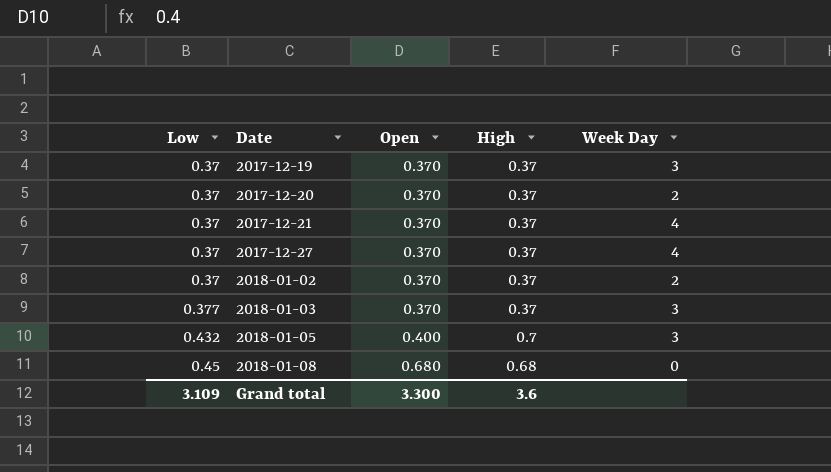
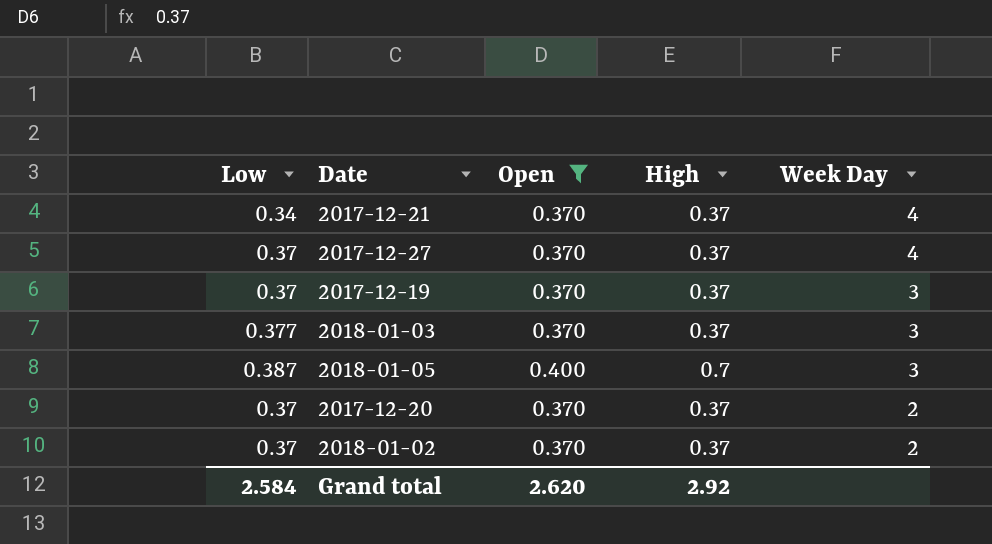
filter: none -> Open != 0.680
row order: Low ascending -> Week Day descending
2017-12-21 | Low: 0.37 -> 0.34
2018-01-05 | Low: 0.432 -> 0.387
Grand total | Low: 3.109 -> 2.584
Grand total | Open: 3.300 -> 2.620
Grand total | High: 3.6 -> 2.92

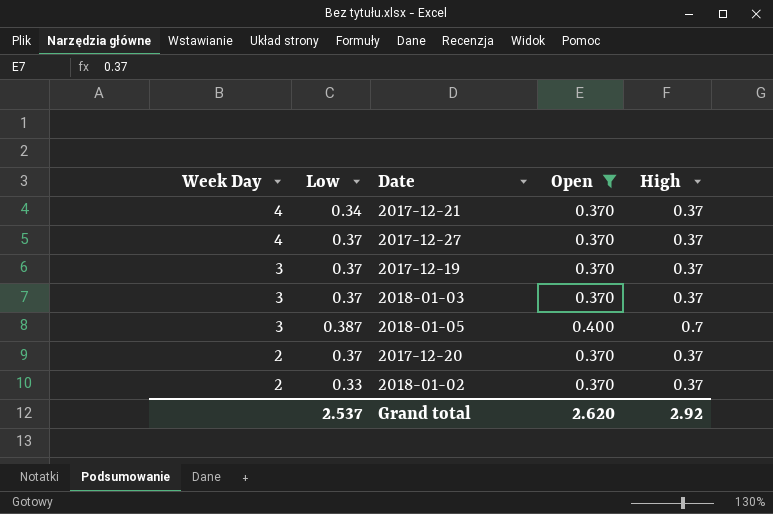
column Week Day | position: 5 -> 1
2018-01-03 | Low: 0.377 -> 0.37
2018-01-02 | Low: 0.37 -> 0.33
Grand total | Low: 2.584 -> 2.537

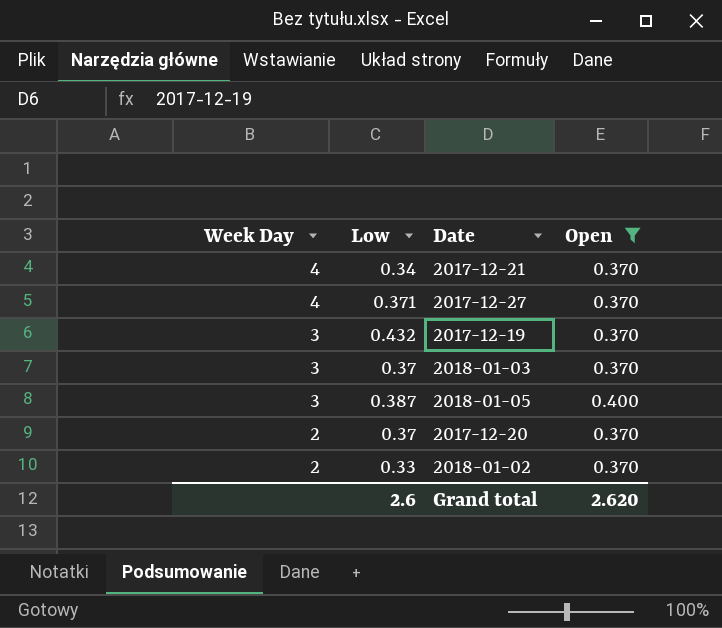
column High | position: 5 -> none
2017-12-27 | Low: 0.37 -> 0.371
2017-12-19 | Low: 0.37 -> 0.432
Grand total | Low: 2.537 -> 2.6

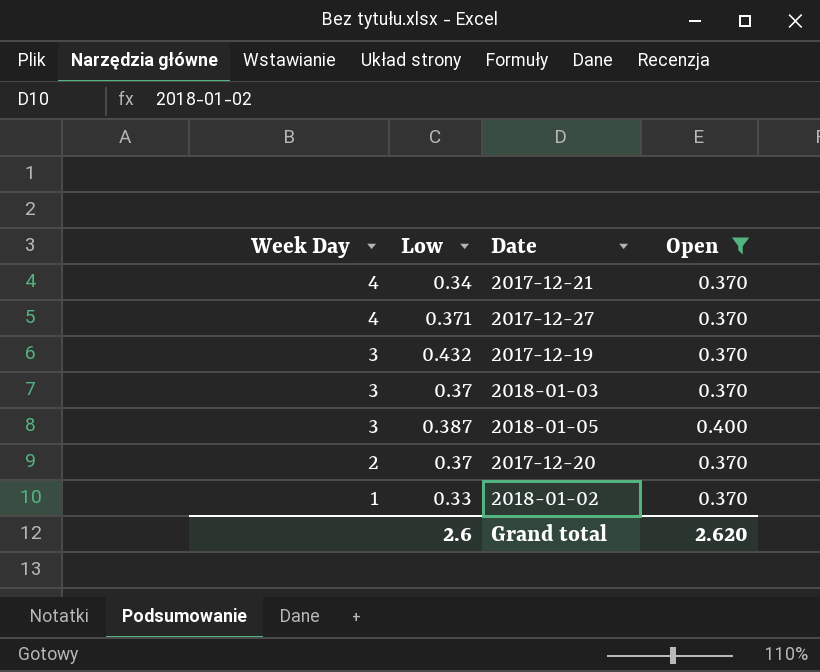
2018-01-02 | Week Day: 2 -> 1

